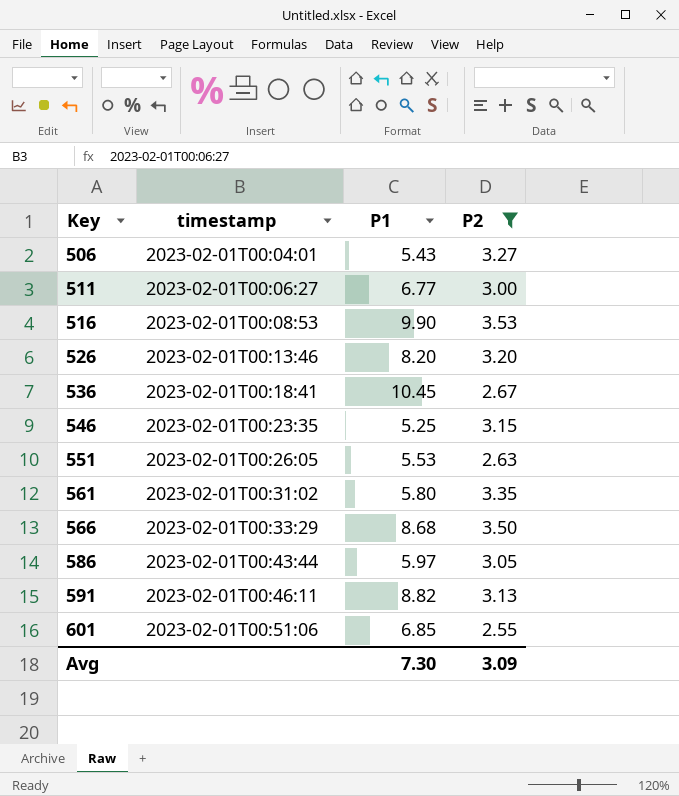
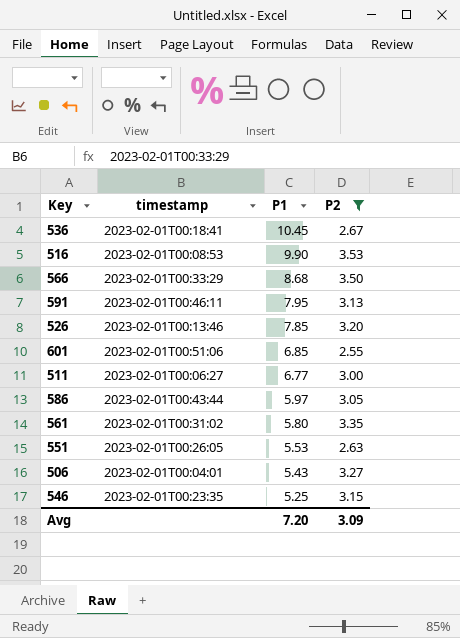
row order: Key ascending -> P1 descending
591 | P1: 8.82 -> 7.95
526 | P1: 8.20 -> 7.85
Avg | P1: 7.30 -> 7.20

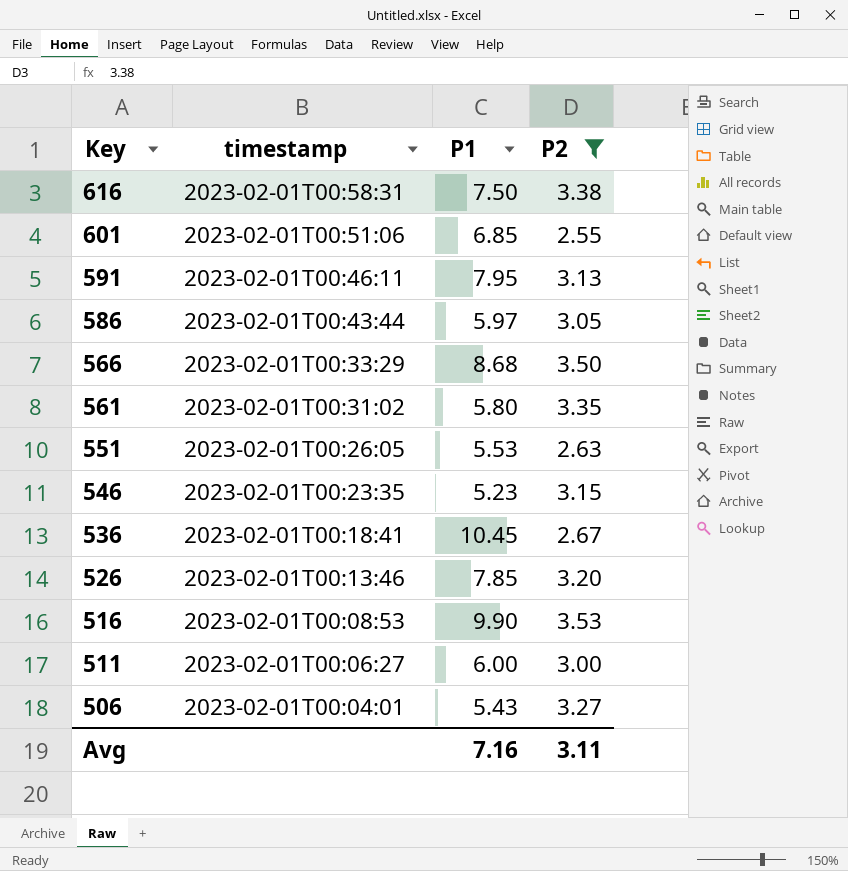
row order: P1 descending -> Key descending
row 616: none -> 2023-02-01T00:58:31 | 7.50 | 3.38
546 | P1: 5.25 -> 5.23
511 | P1: 6.77 -> 6.00
Avg | P1: 7.20 -> 7.16
Avg | P2: 3.09 -> 3.11

